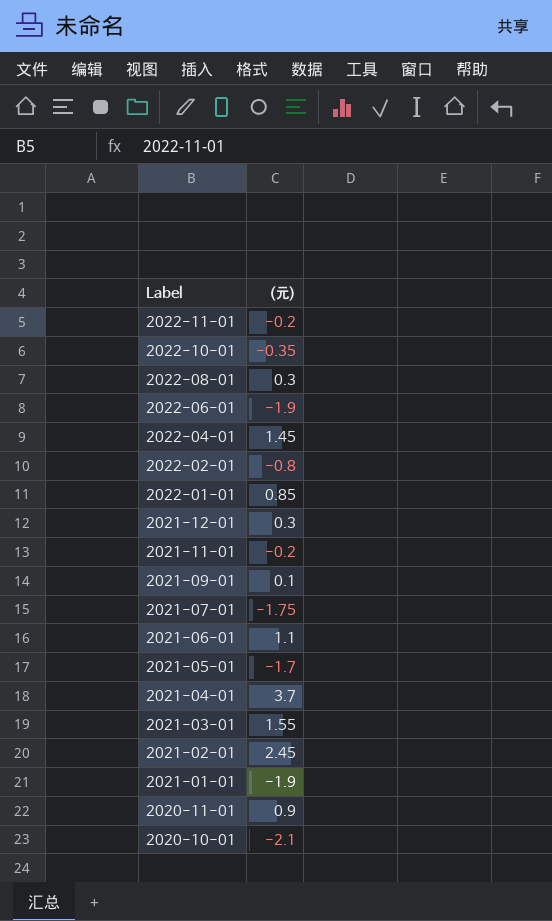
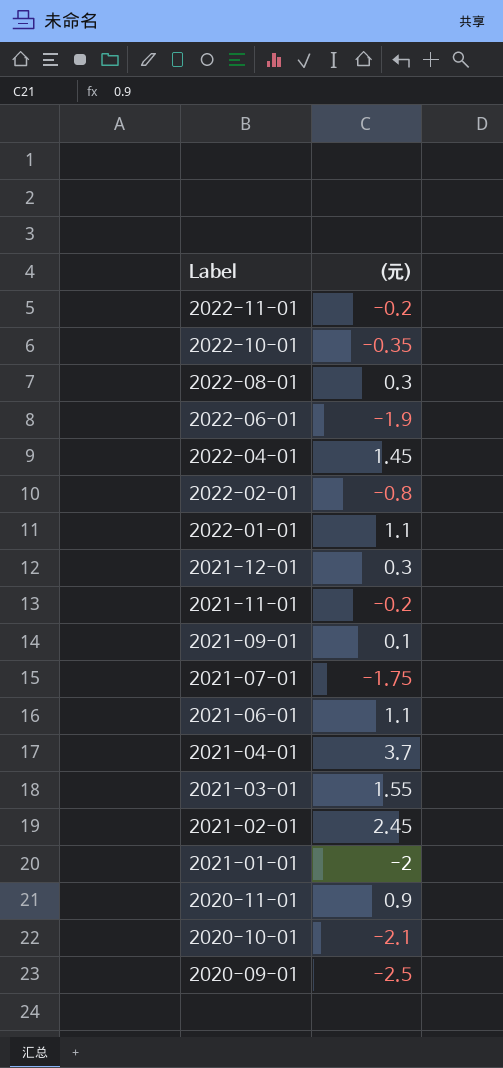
row 2021-05-01: -1.7 -> none
2022-01-01 | (元): 0.85 -> 1.1
2021-01-01 | (元): -1.9 -> -2
row 2020-09-01: none -> -2.5

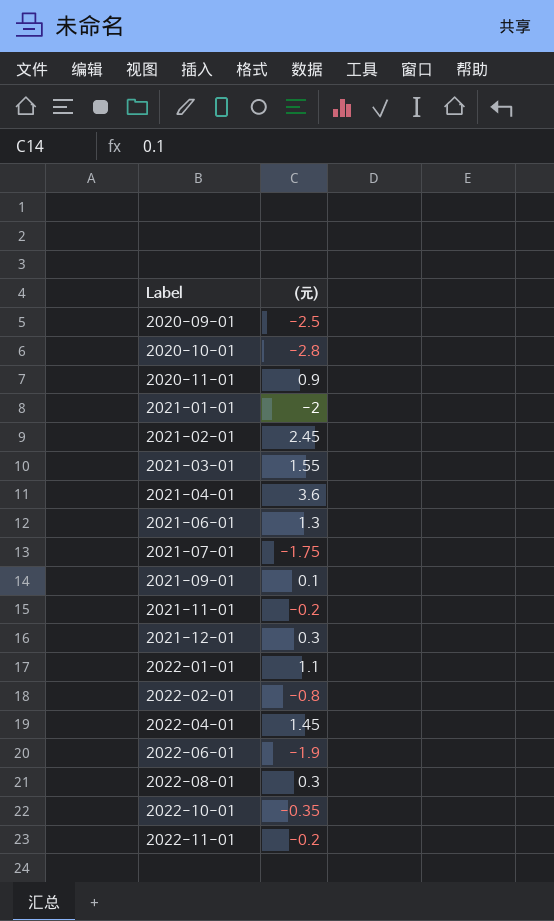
row order: Label descending -> Label ascending
2020-10-01 | (元): -2.1 -> -2.8
2021-04-01 | (元): 3.7 -> 3.6
2021-06-01 | (元): 1.1 -> 1.3

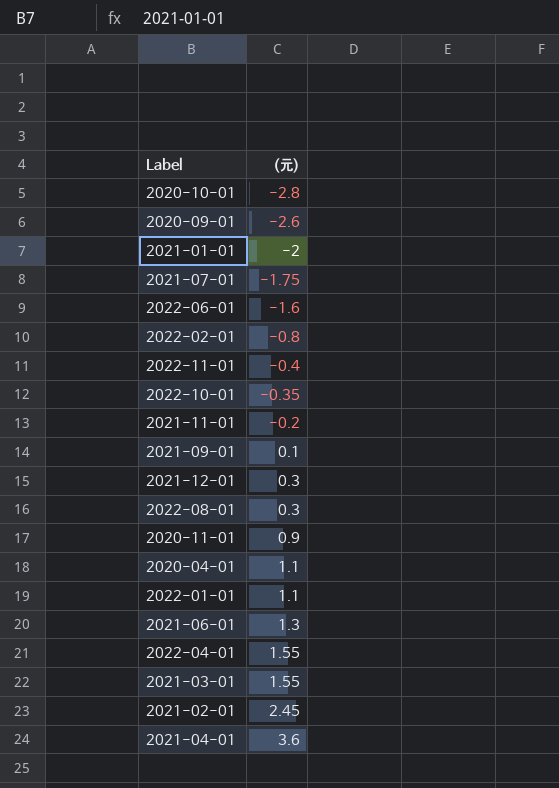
row order: Label ascending -> (元) ascending
2020-09-01 | (元): -2.5 -> -2.6
2022-06-01 | (元): -1.9 -> -1.6
2022-11-01 | (元): -0.2 -> -0.4
row 2020-04-01: none -> 1.1
2022-04-01 | (元): 1.45 -> 1.55

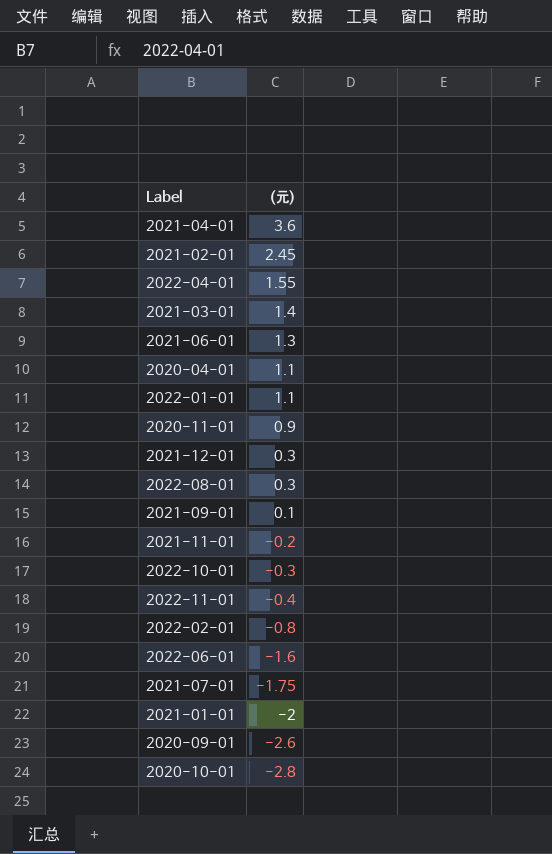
row order: (元) ascending -> (元) descending
2021-03-01 | (元): 1.55 -> 1.4
2022-10-01 | (元): -0.35 -> -0.3

